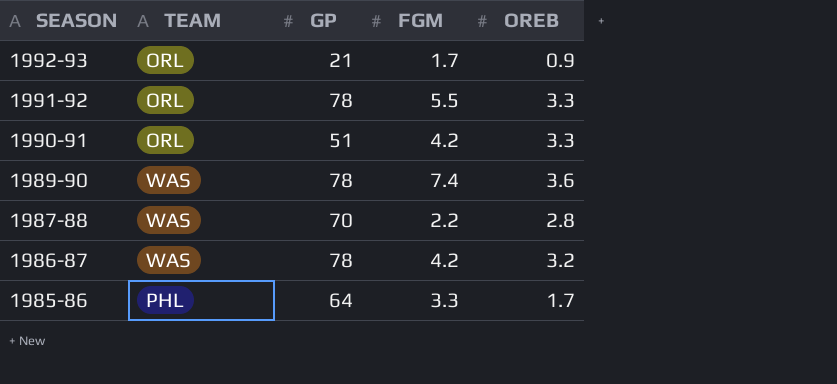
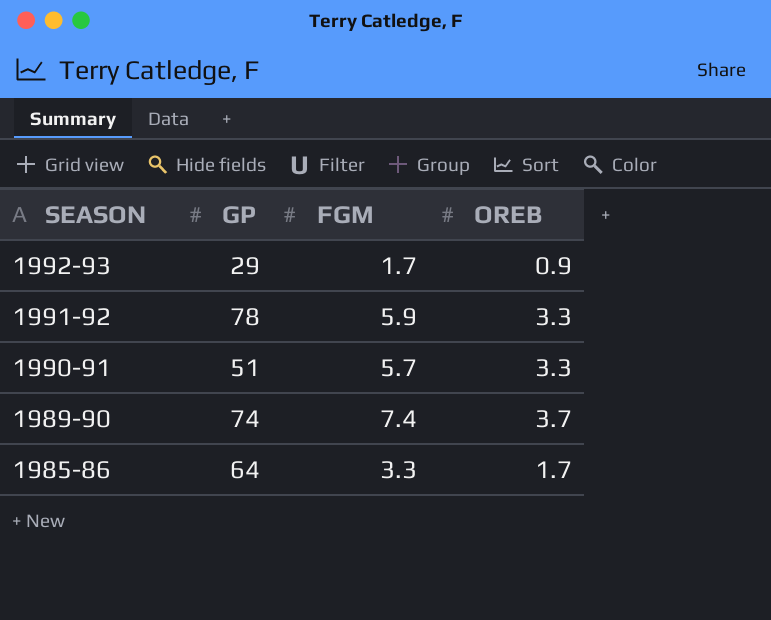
column TEAM | position: 2 -> none
row 1987-88: WAS | 70 | 2.2 | 2.8 -> none
row 1986-87: WAS | 78 | 4.2 | 3.2 -> none
1992-93 | GP: 21 -> 29
1991-92 | FGM: 5.5 -> 5.9
1990-91 | FGM: 4.2 -> 5.7
1989-90 | GP: 78 -> 74
1989-90 | OREB: 3.6 -> 3.7

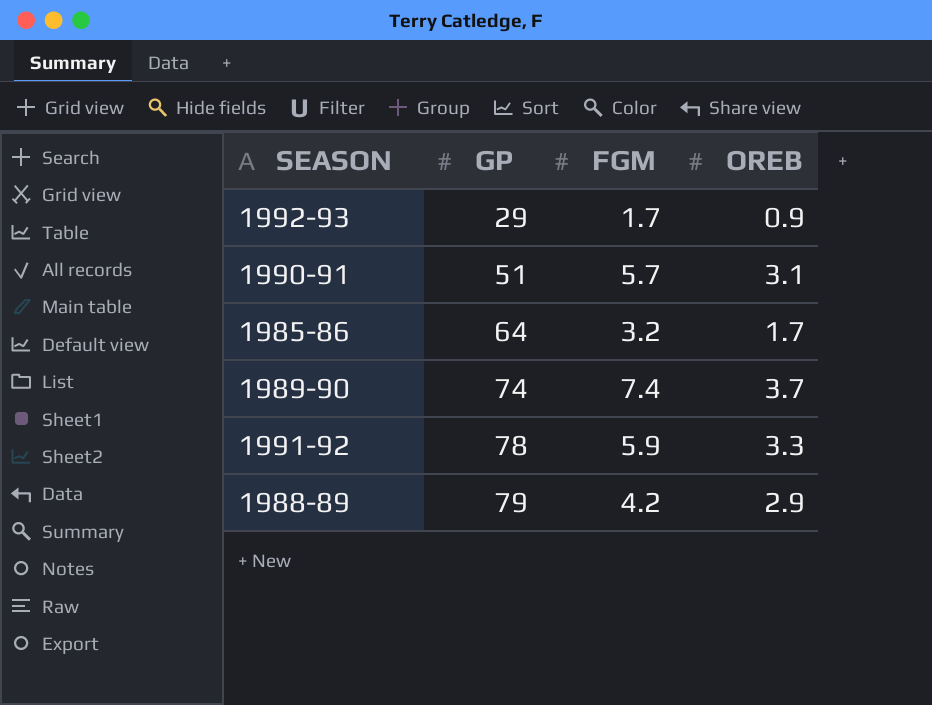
row order: SEASON descending -> GP ascending
1990-91 | OREB: 3.3 -> 3.1
1985-86 | FGM: 3.3 -> 3.2
row 1988-89: none -> 79 | 4.2 | 2.9

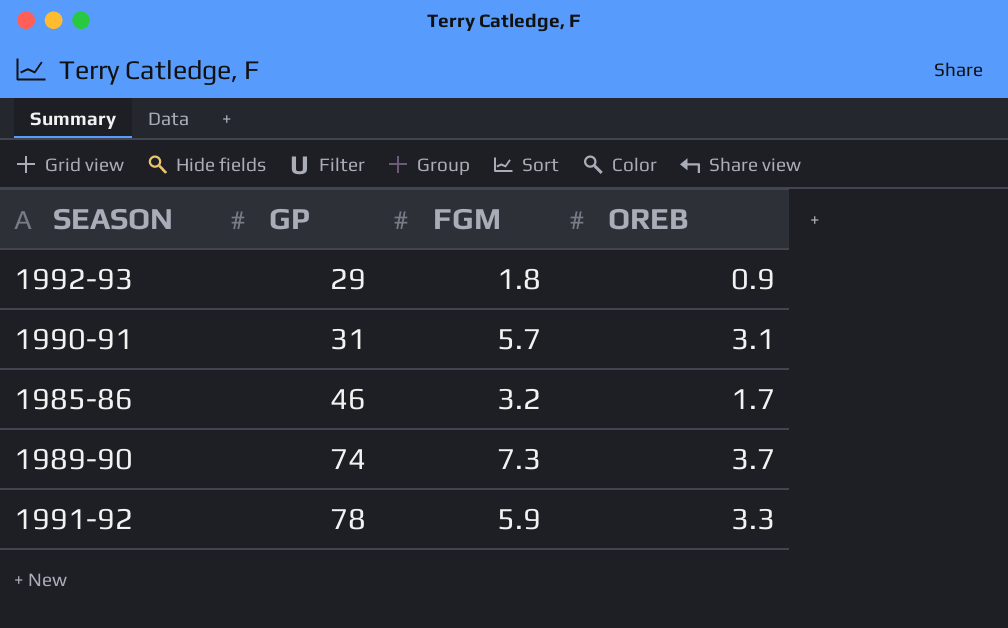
row 1988-89: 79 | 4.2 | 2.9 -> none
1992-93 | FGM: 1.7 -> 1.8
1990-91 | GP: 51 -> 31
1985-86 | GP: 64 -> 46
1989-90 | FGM: 7.4 -> 7.3

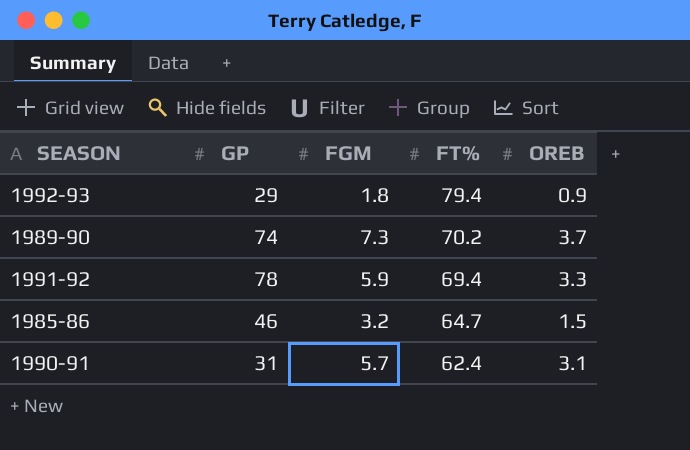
row order: GP ascending -> FT% descending
column FT% | position: none -> 4
1985-86 | OREB: 1.7 -> 1.5

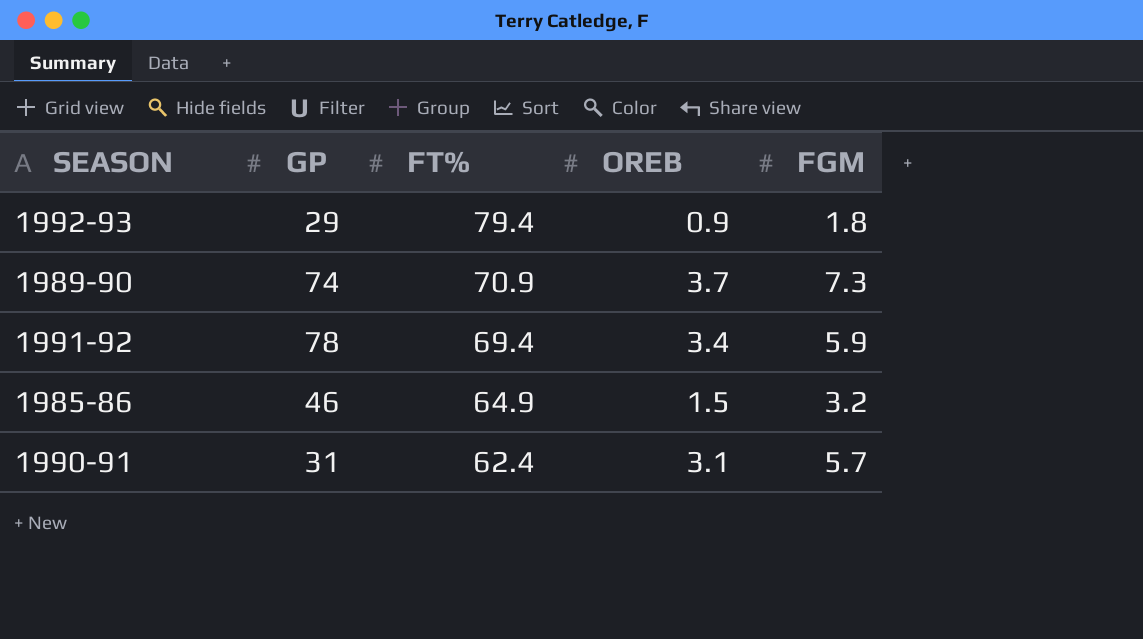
column FGM | position: 3 -> 5
1989-90 | FT%: 70.2 -> 70.9
1991-92 | OREB: 3.3 -> 3.4
1985-86 | FT%: 64.7 -> 64.9

